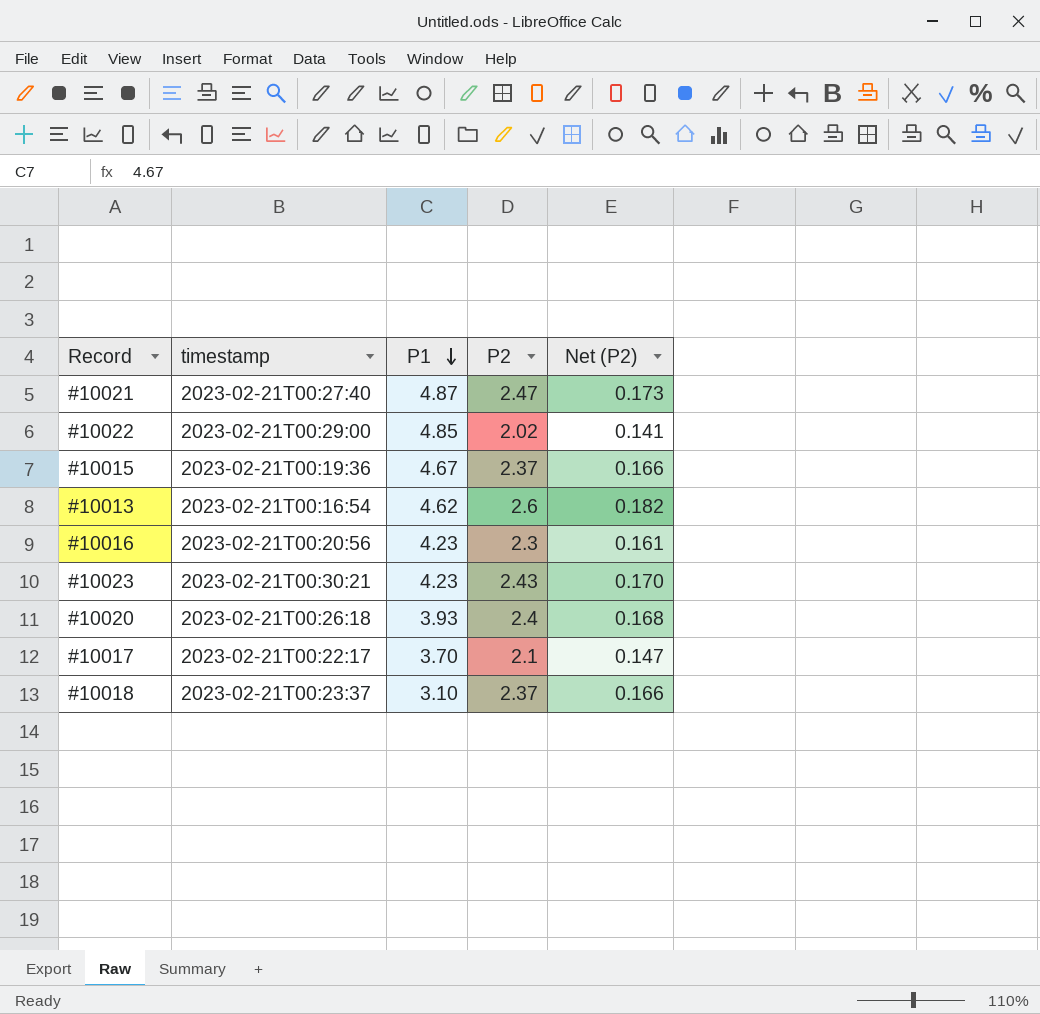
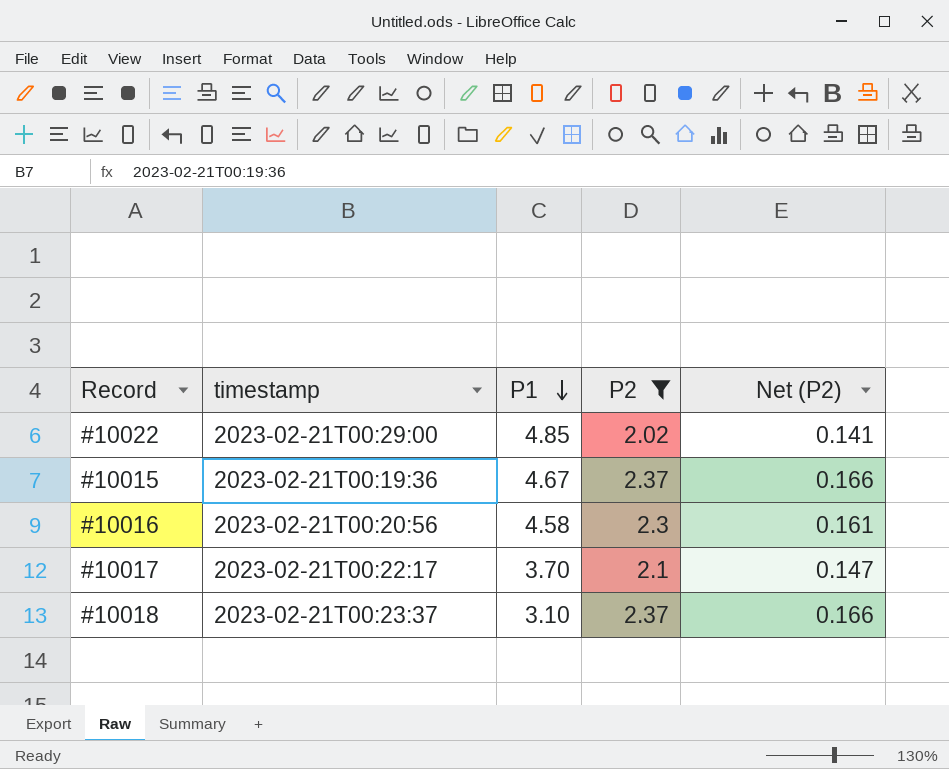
filter: none -> P2 <= 2.37
#10016 | P1: 4.23 -> 4.58

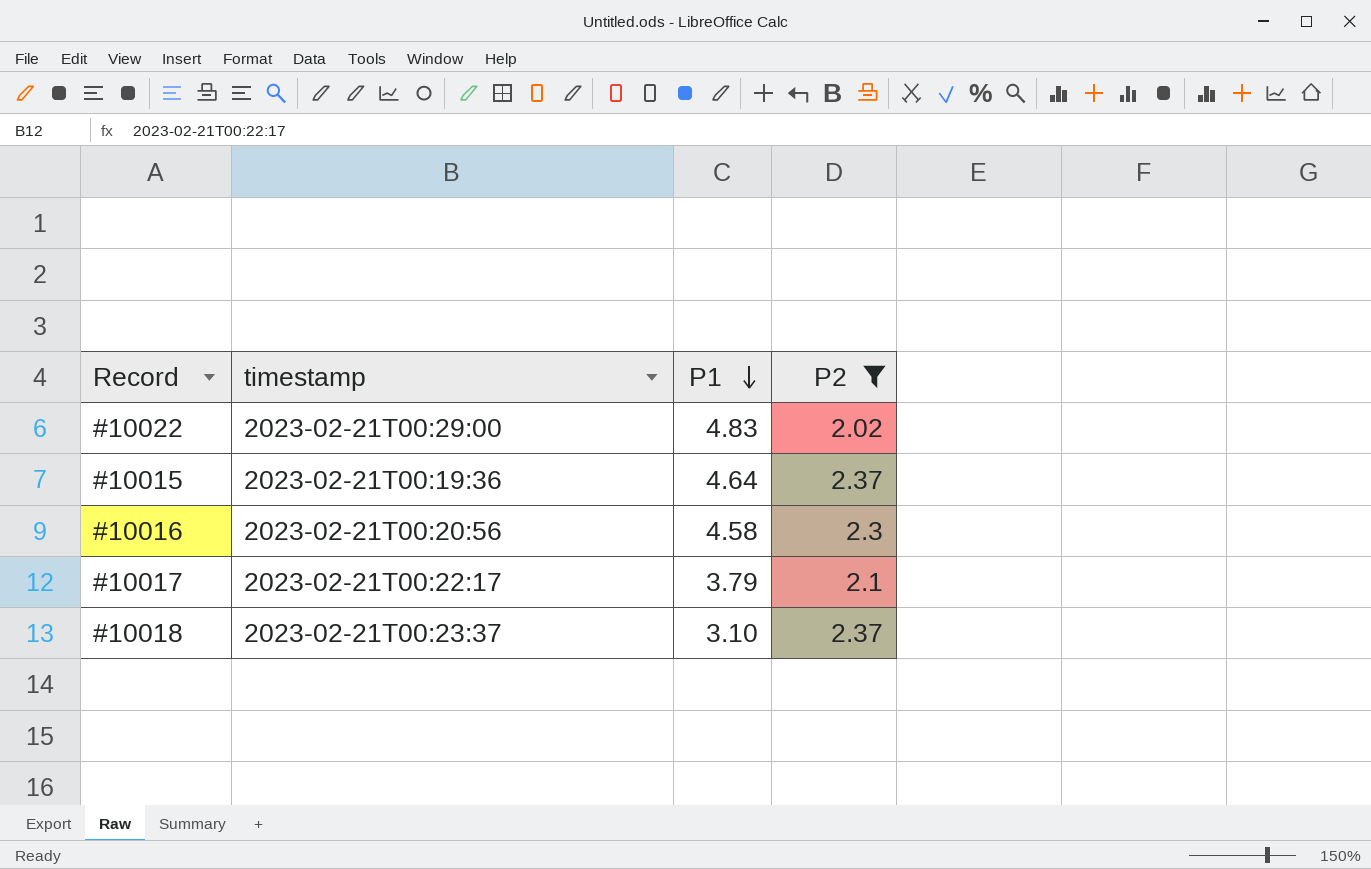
column Net (P2) | formula: [P2] * 0.07 -> none
#10022 | P1: 4.85 -> 4.83
#10015 | P1: 4.67 -> 4.64
#10017 | P1: 3.70 -> 3.79

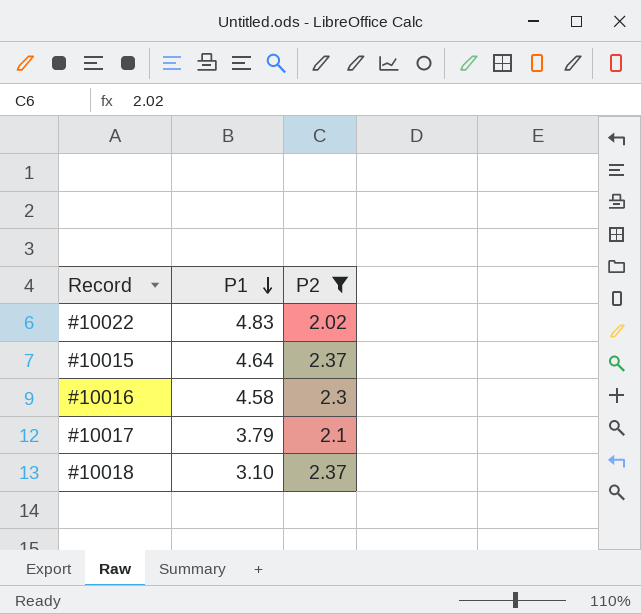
column timestamp | position: 2 -> none

